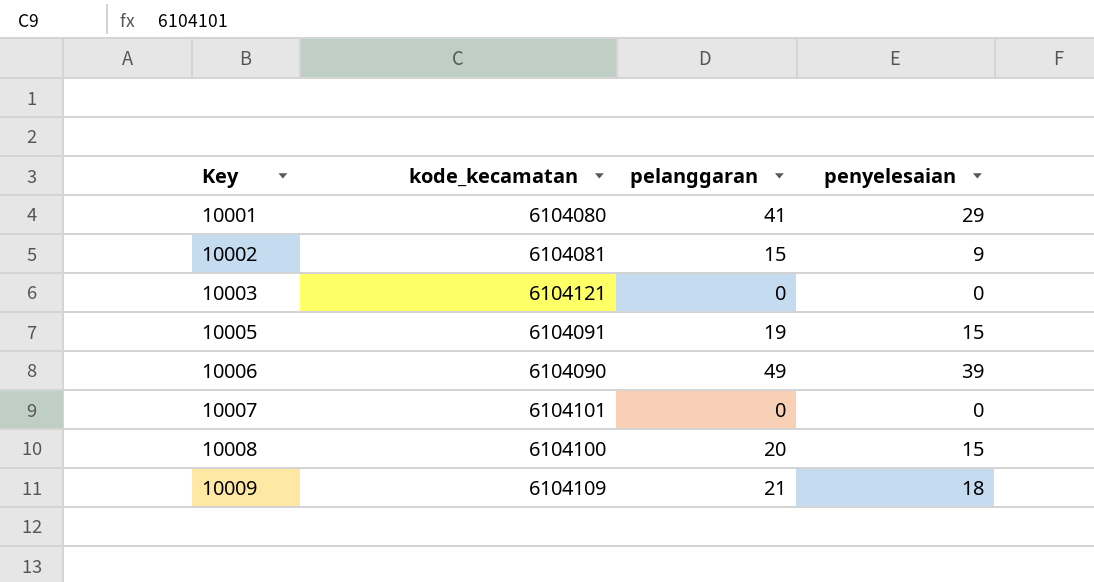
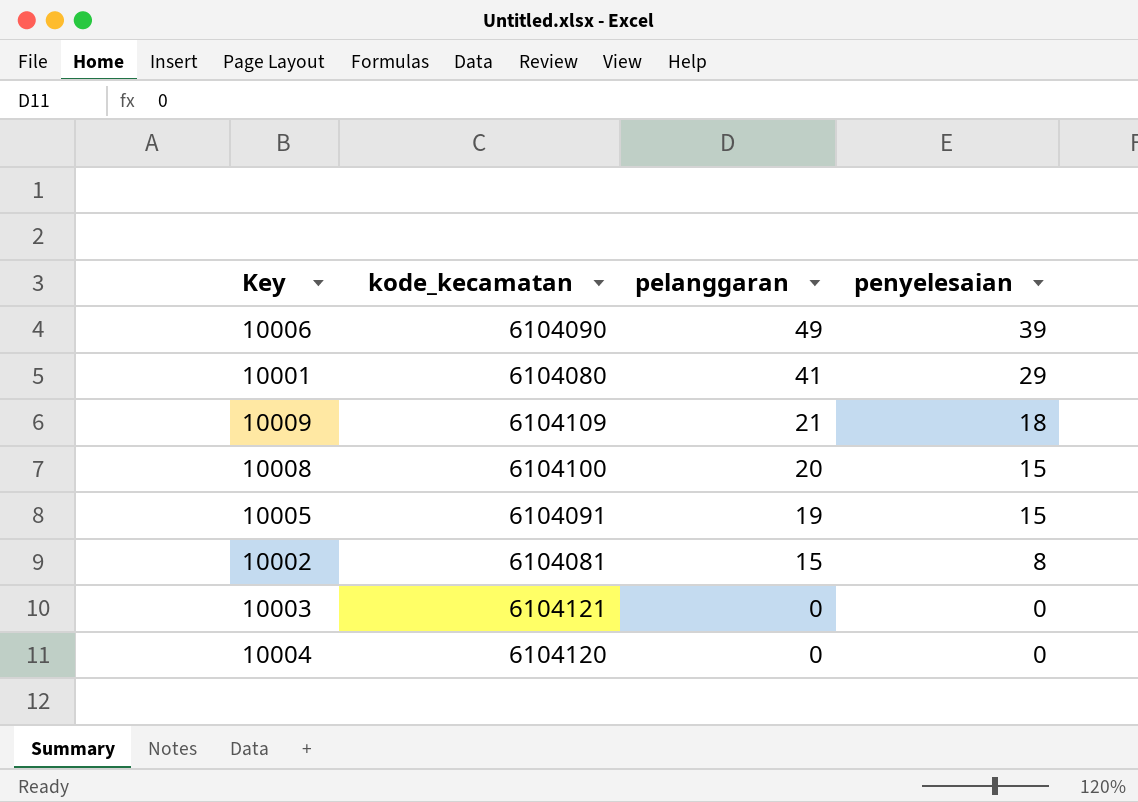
row order: Key ascending -> pelanggaran descending
row 10007: 6104101 | 0 | 0 -> none
10002 | penyelesaian: 9 -> 8
row 10004: none -> 6104120 | 0 | 0

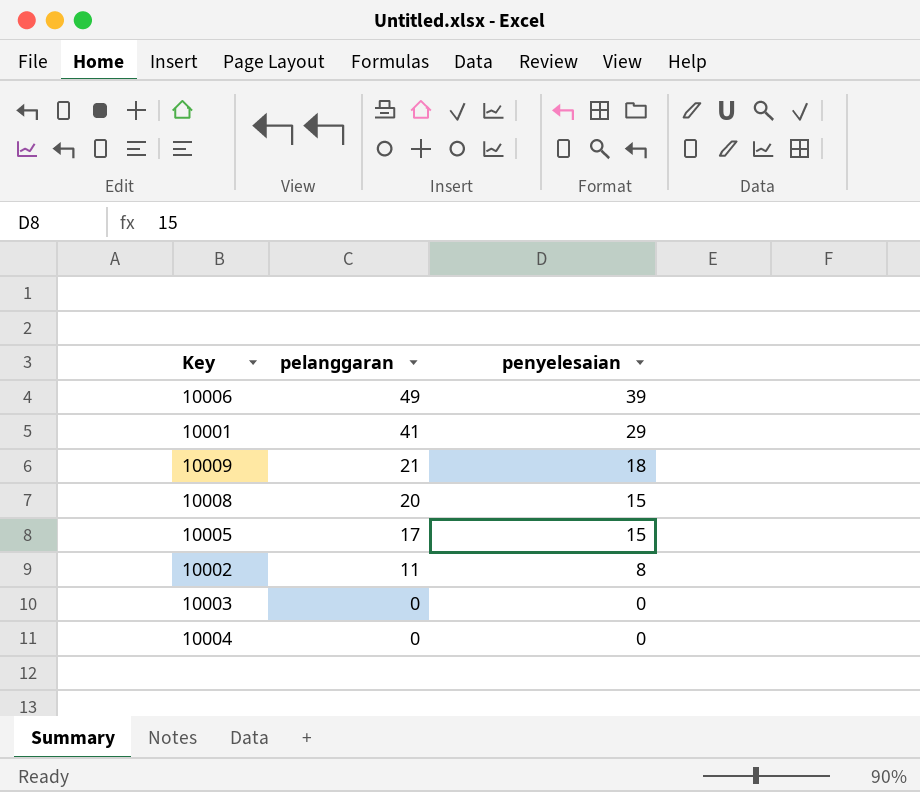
column kode_kecamatan | position: 2 -> none
10005 | pelanggaran: 19 -> 17
10002 | pelanggaran: 15 -> 11

